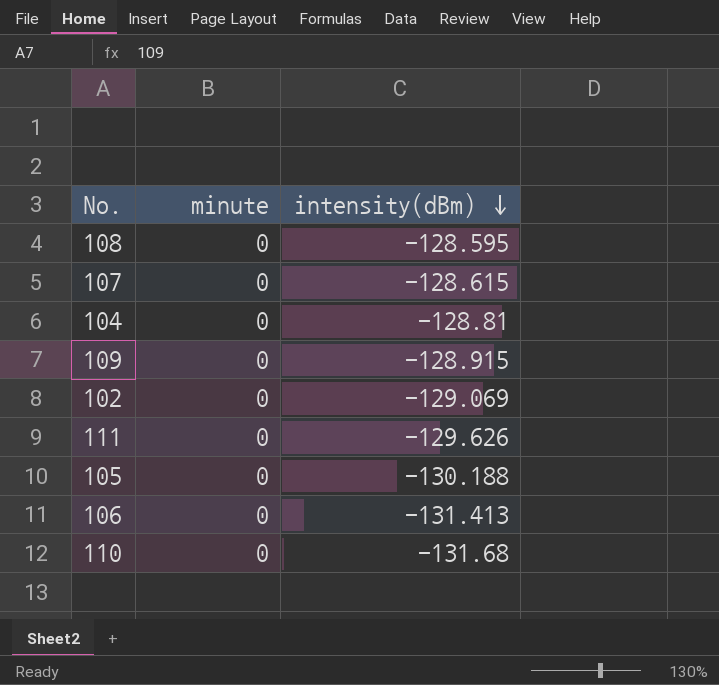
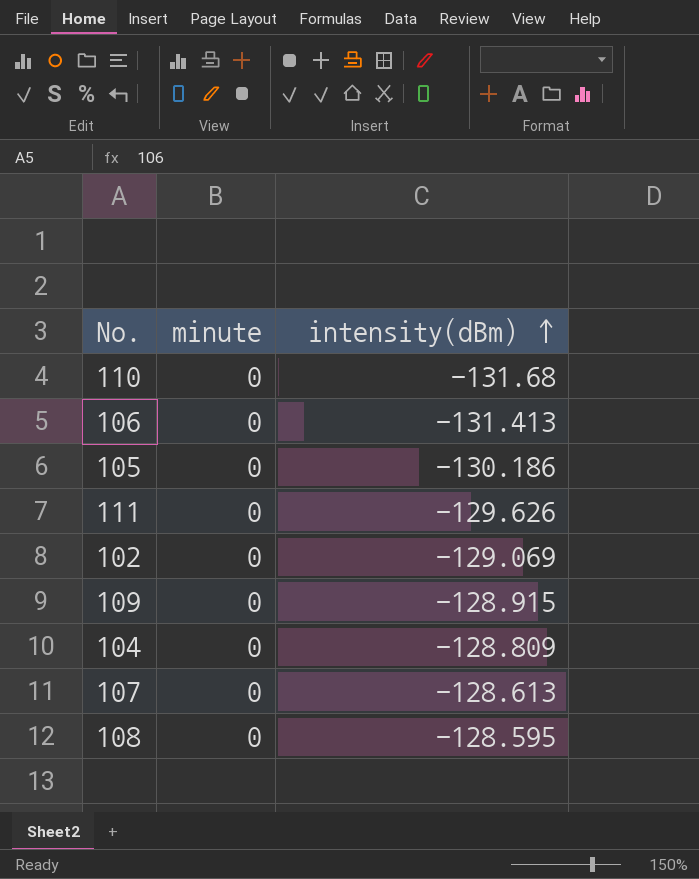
row order: intensity(dBm) descending -> intensity(dBm) ascending
105 | intensity(dBm): -130.188 -> -130.186
104 | intensity(dBm): -128.81 -> -128.809
107 | intensity(dBm): -128.615 -> -128.613

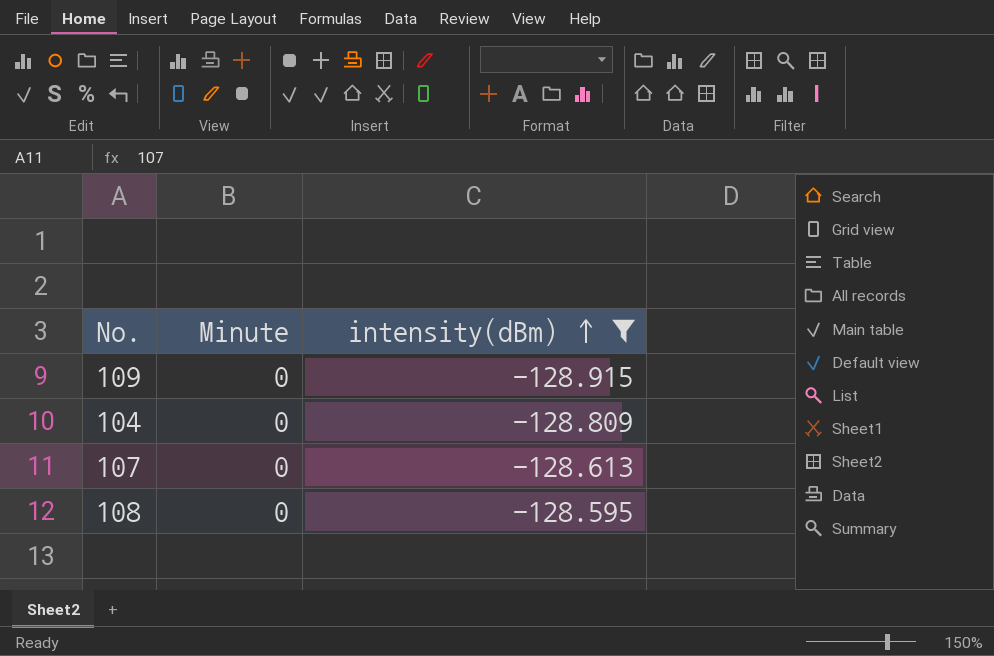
filter: none -> intensity(dBm) >= -128.915
column name: minute -> Minute

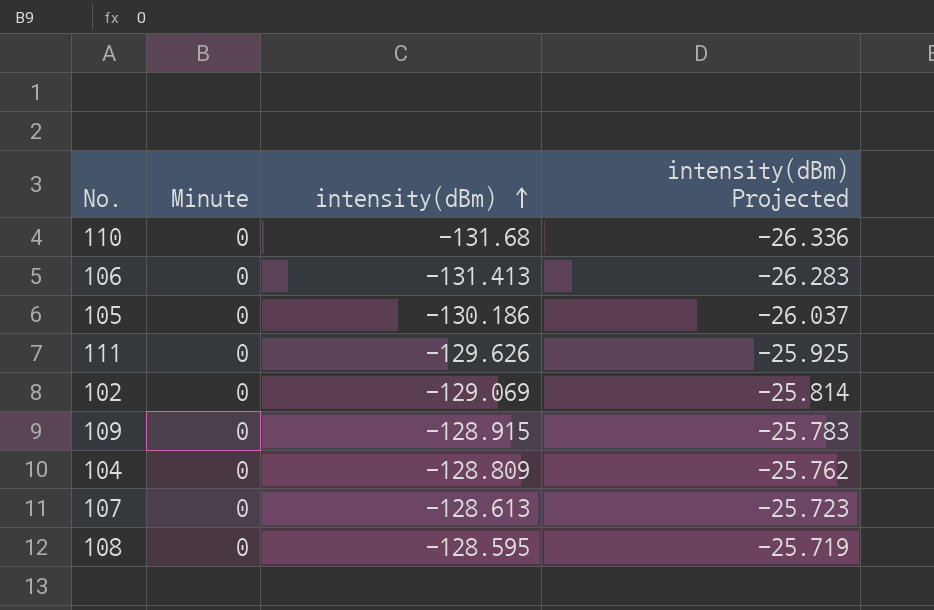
filter: intensity(dBm) >= -128.915 -> none
column intensity(dBm) Projected | formula: none -> [intensity(dBm)] * 0.2

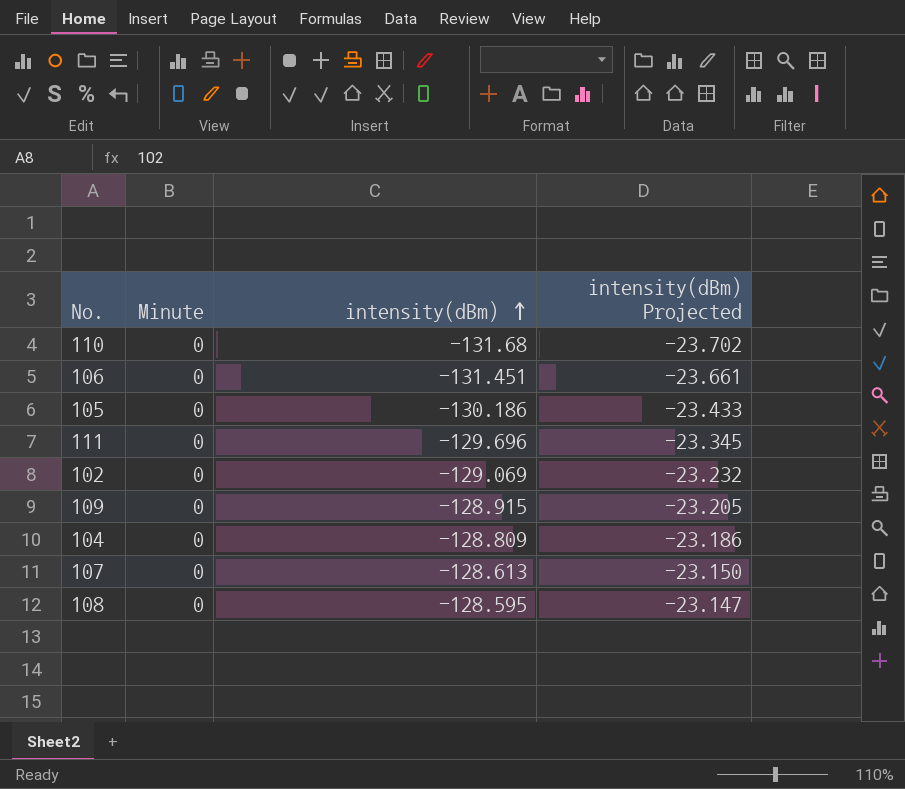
column intensity(dBm) Projected | formula: [intensity(dBm)] * 0.2 -> [intensity(dBm)] * 0.18
106 | intensity(dBm): -131.413 -> -131.451
111 | intensity(dBm): -129.626 -> -129.696

